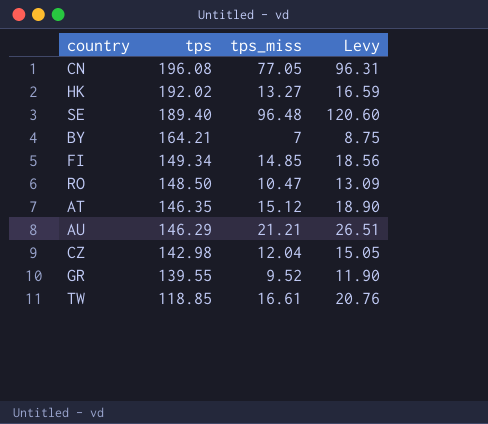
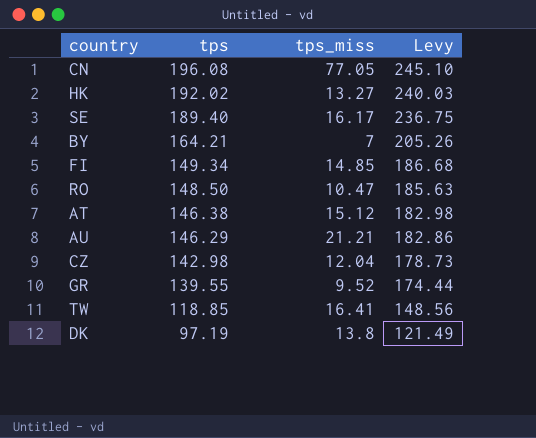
column Levy | formula: [tps_miss] * 1.25 -> [tps] * 1.25
SE | tps_miss: 96.48 -> 16.17
AT | tps: 146.35 -> 146.38
TW | tps_miss: 16.61 -> 16.41
row DK: none -> 97.19 | 13.8 | 121.49

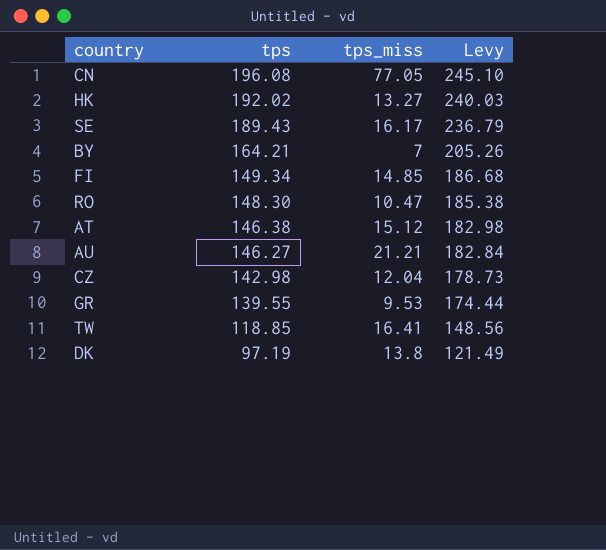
SE | tps: 189.40 -> 189.43
SE | Levy: 236.75 -> 236.79
RO | tps: 148.50 -> 148.30
RO | Levy: 185.63 -> 185.38
AU | tps: 146.29 -> 146.27
AU | Levy: 182.86 -> 182.84
GR | tps_miss: 9.52 -> 9.53

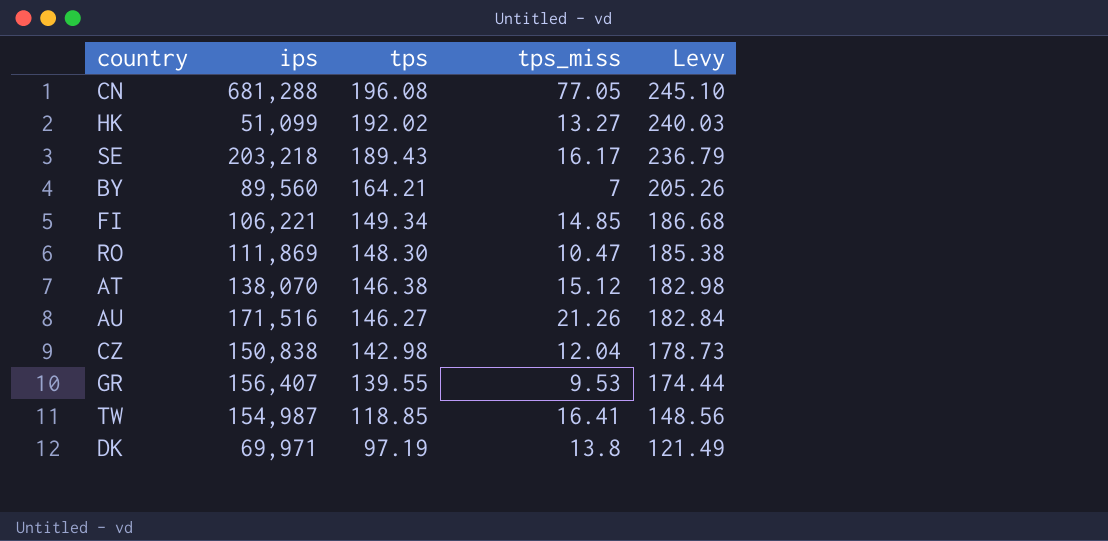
column ips | position: none -> 2
AU | tps_miss: 21.21 -> 21.26

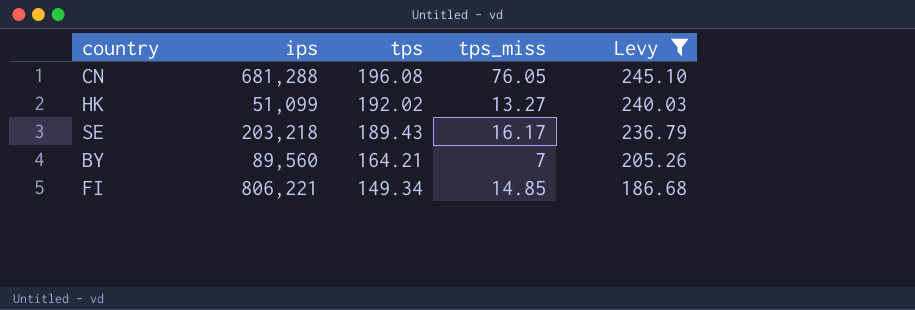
filter: none -> Levy >= 186.68
CN | tps_miss: 77.05 -> 76.05
FI | ips: 106,221 -> 806,221

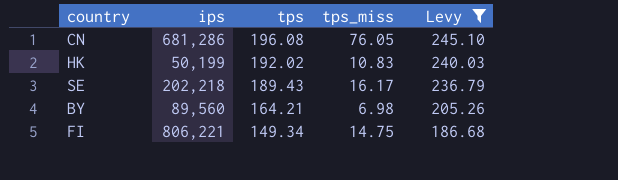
CN | ips: 681,288 -> 681,286
HK | ips: 51,099 -> 50,199
HK | tps_miss: 13.27 -> 10.83
SE | ips: 203,218 -> 202,218
BY | tps_miss: 7 -> 6.98
FI | tps_miss: 14.85 -> 14.75

